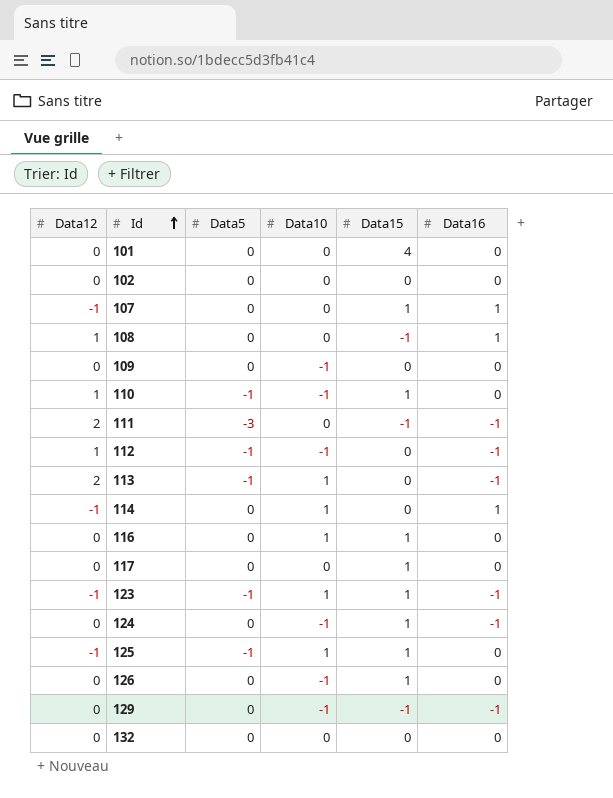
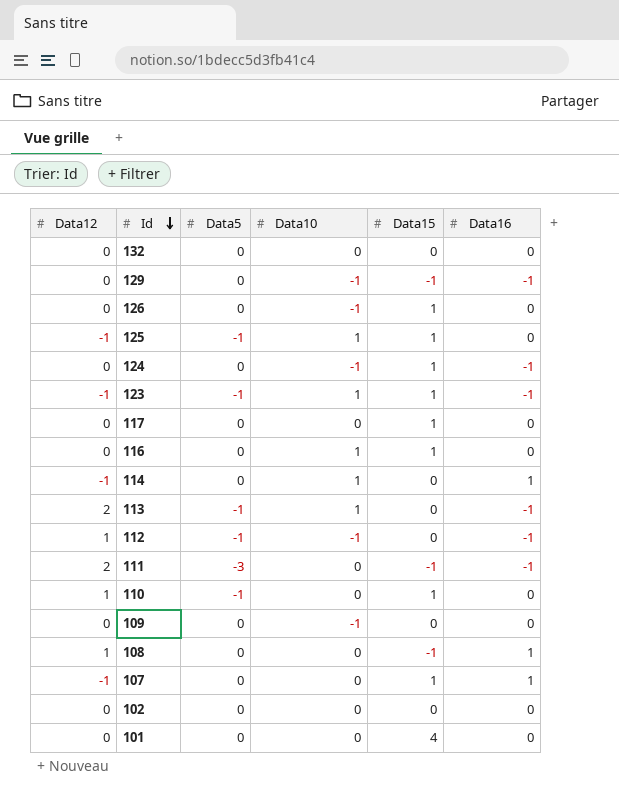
row order: Id ascending -> Id descending
110 | Data10: -1 -> 0

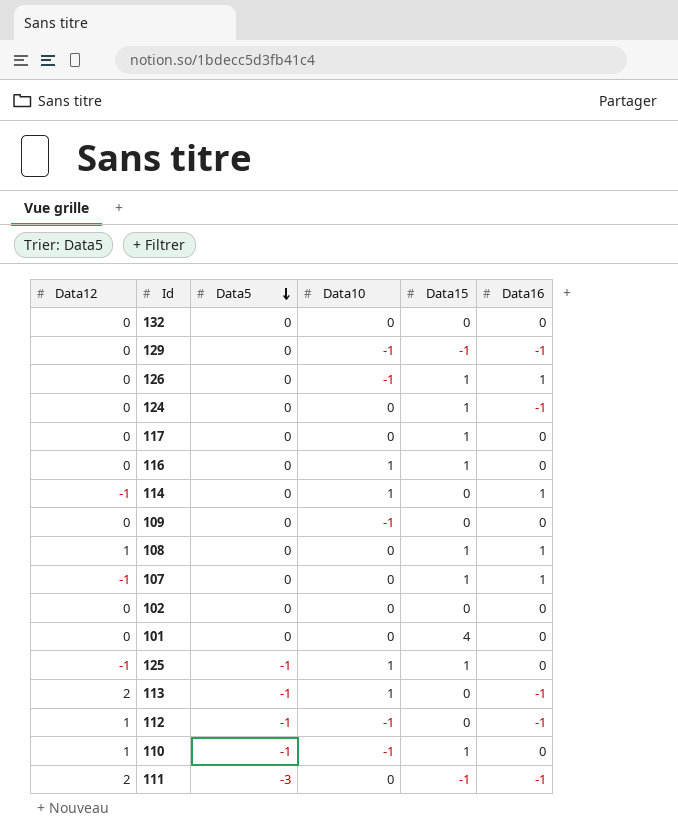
row order: Id descending -> Data5 descending
row 123: -1 | -1 | 1 | 1 | -1 -> none
126 | Data16: 0 -> 1
124 | Data10: -1 -> 0
108 | Data15: -1 -> 1
110 | Data10: 0 -> -1

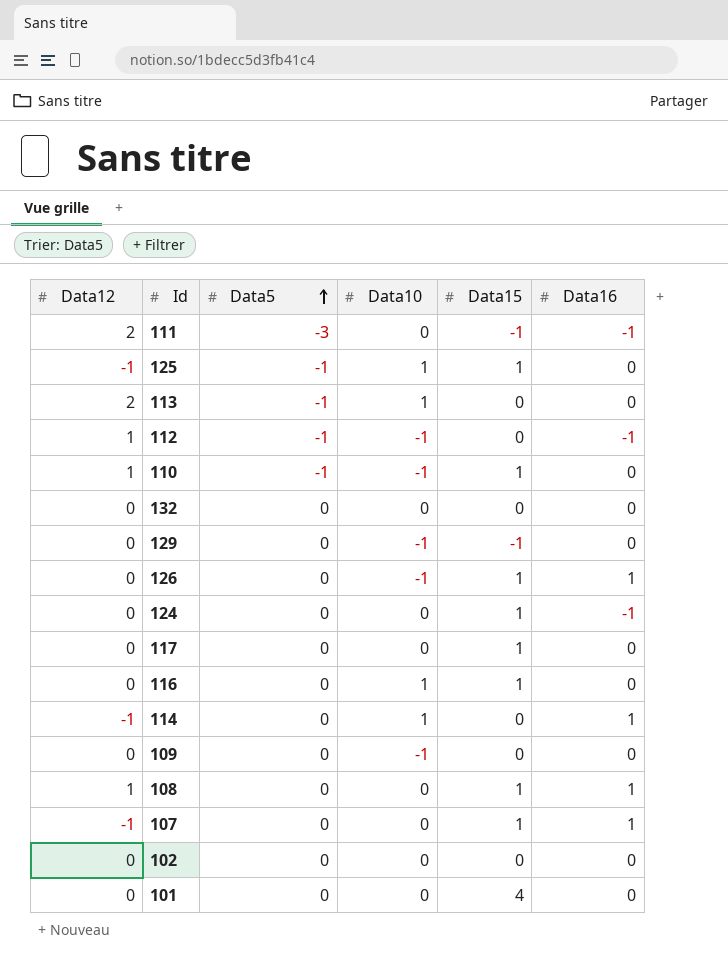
row order: Data5 descending -> Data5 ascending
113 | Data16: -1 -> 0
129 | Data16: -1 -> 0

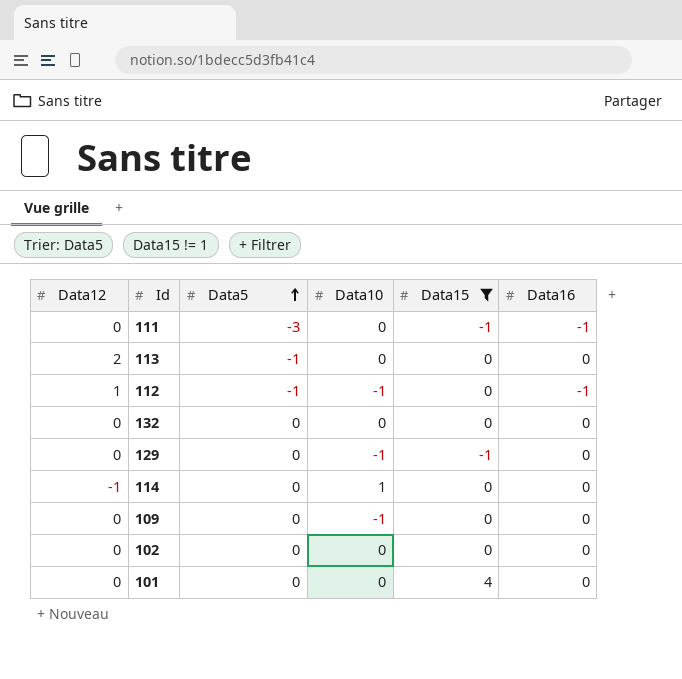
filter: none -> Data15 != 1
111 | Data12: 2 -> 0
113 | Data10: 1 -> 0
114 | Data16: 1 -> 0

